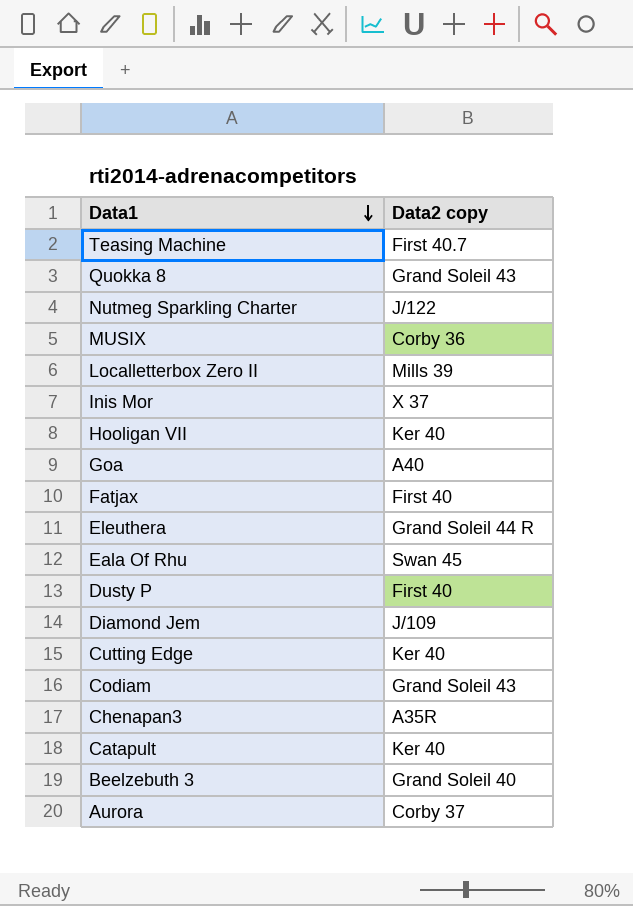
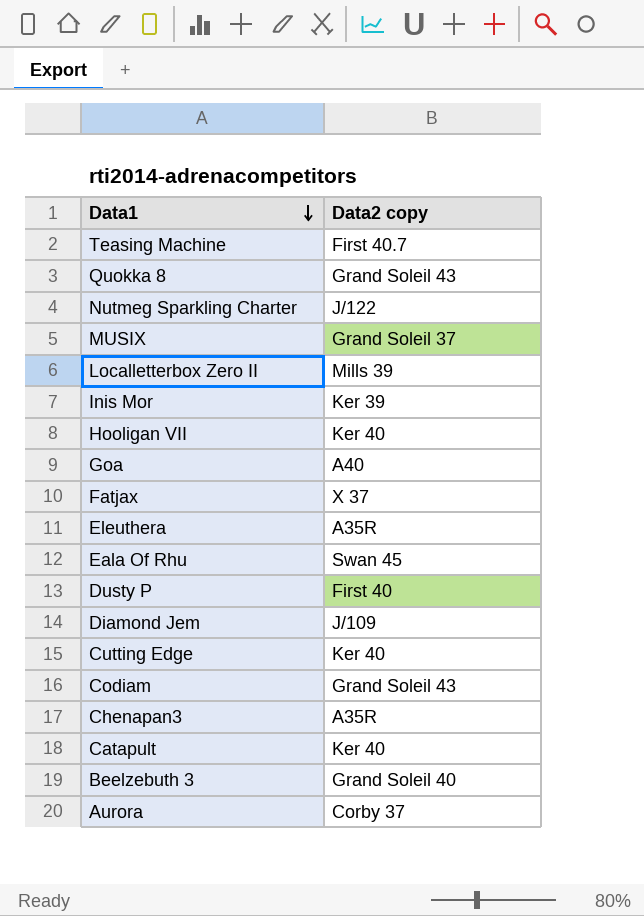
MUSIX | Data2 copy: Corby 36 -> Grand Soleil 37
Inis Mor | Data2 copy: X 37 -> Ker 39
Fatjax | Data2 copy: First 40 -> X 37
Eleuthera | Data2 copy: Grand Soleil 44 R -> A35R

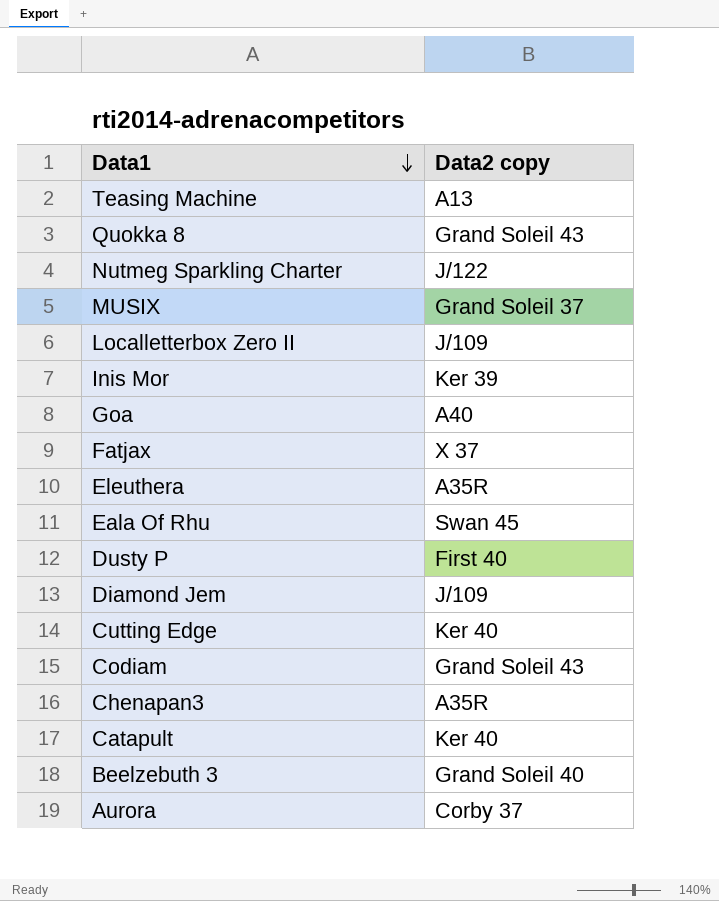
row Hooligan VII: Ker 40 -> none
Teasing Machine | Data2 copy: First 40.7 -> A13
Localletterbox Zero II | Data2 copy: Mills 39 -> J/109

